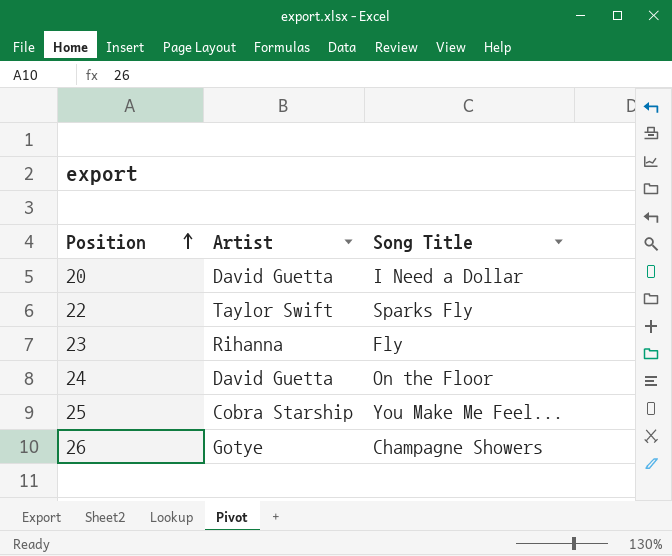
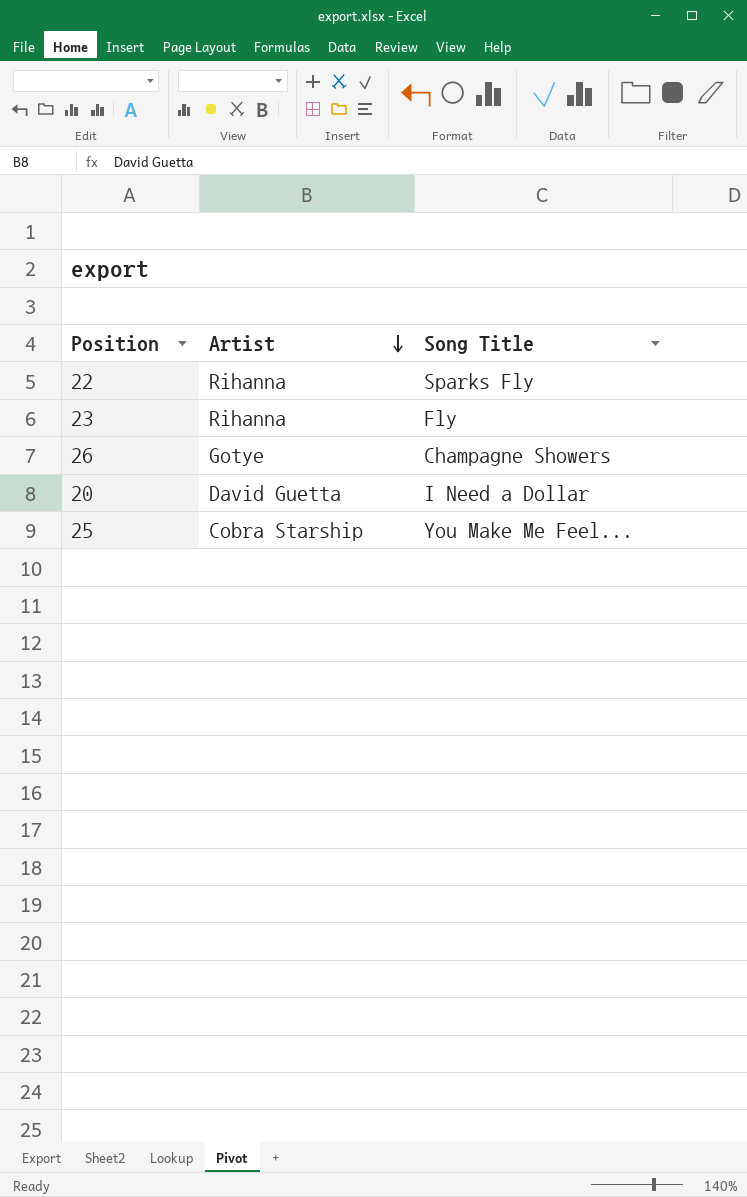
row order: Position ascending -> Artist descending
row 24: David Guetta | On the Floor -> none
22 | Artist: Taylor Swift -> Rihanna

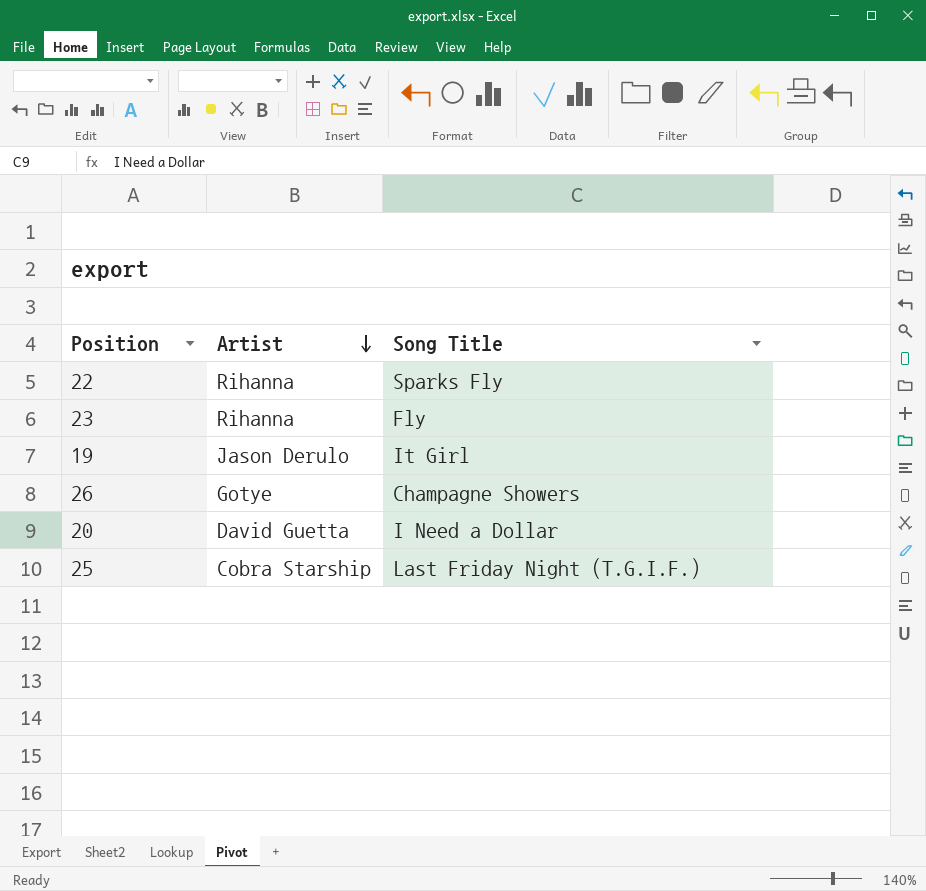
row 19: none -> Jason Derulo | It Girl
25 | Song Title: You Make Me Feel... -> Last Friday Night (T.G.I.F.)

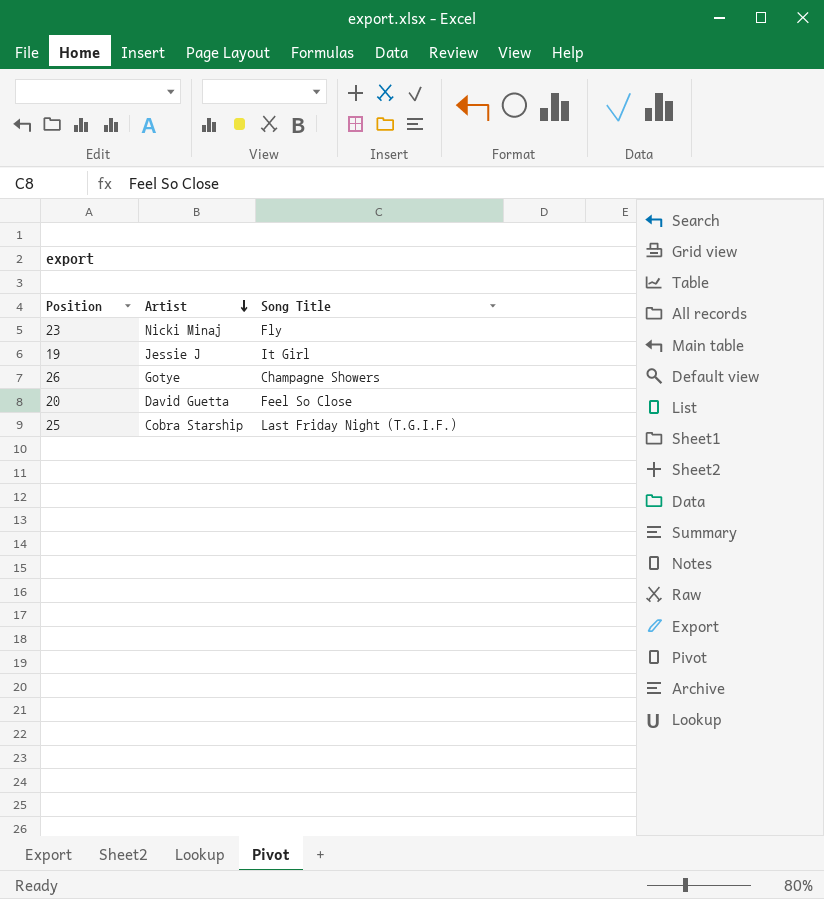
row 22: Rihanna | Sparks Fly -> none
23 | Artist: Rihanna -> Nicki Minaj
19 | Artist: Jason Derulo -> Jessie J
20 | Song Title: I Need a Dollar -> Feel So Close

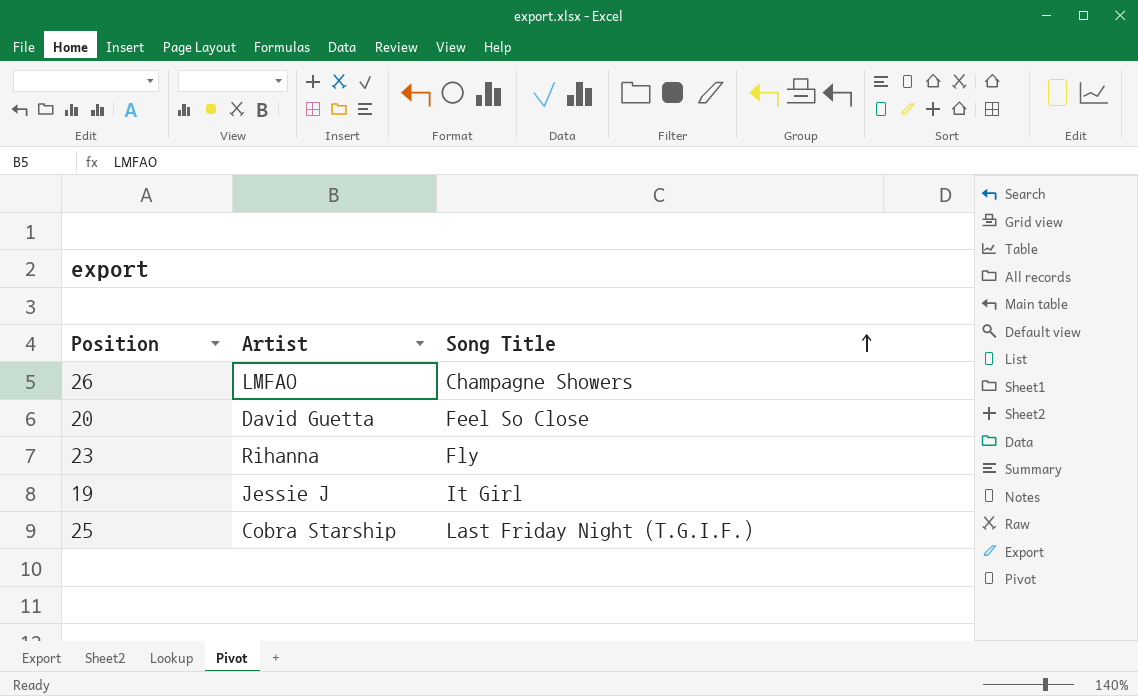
row order: Artist descending -> Song Title ascending
26 | Artist: Gotye -> LMFAO
23 | Artist: Nicki Minaj -> Rihanna

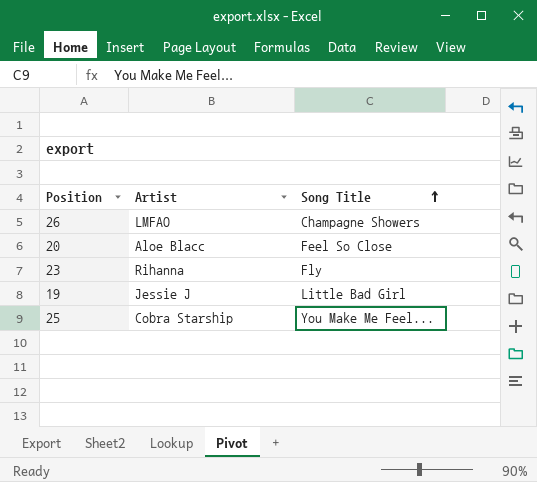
20 | Artist: David Guetta -> Aloe Blacc
19 | Song Title: It Girl -> Little Bad Girl
25 | Song Title: Last Friday Night (T.G.I.F.) -> You Make Me Feel...

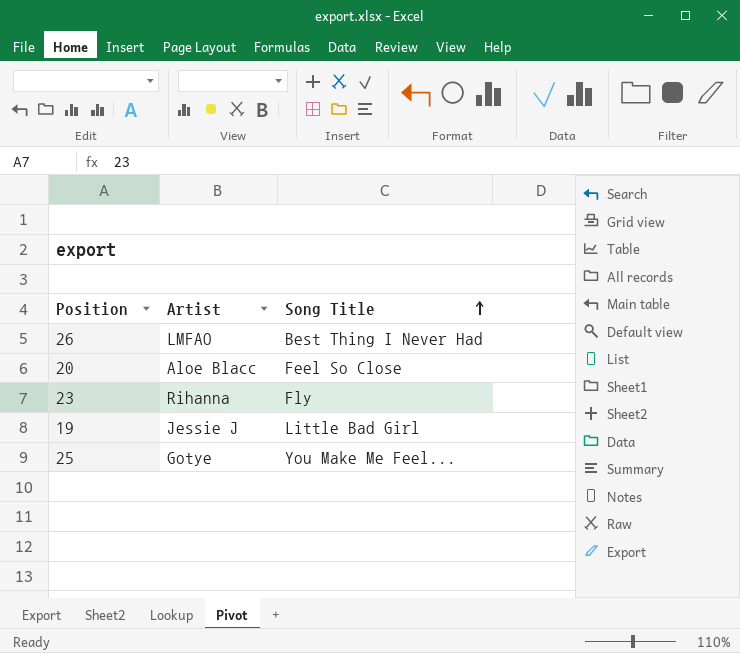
26 | Song Title: Champagne Showers -> Best Thing I Never Had
25 | Artist: Cobra Starship -> Gotye

